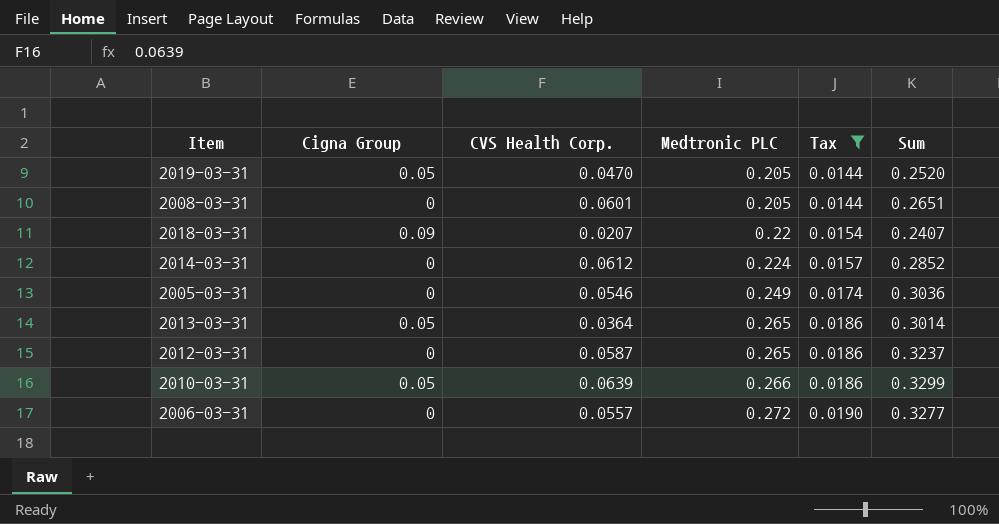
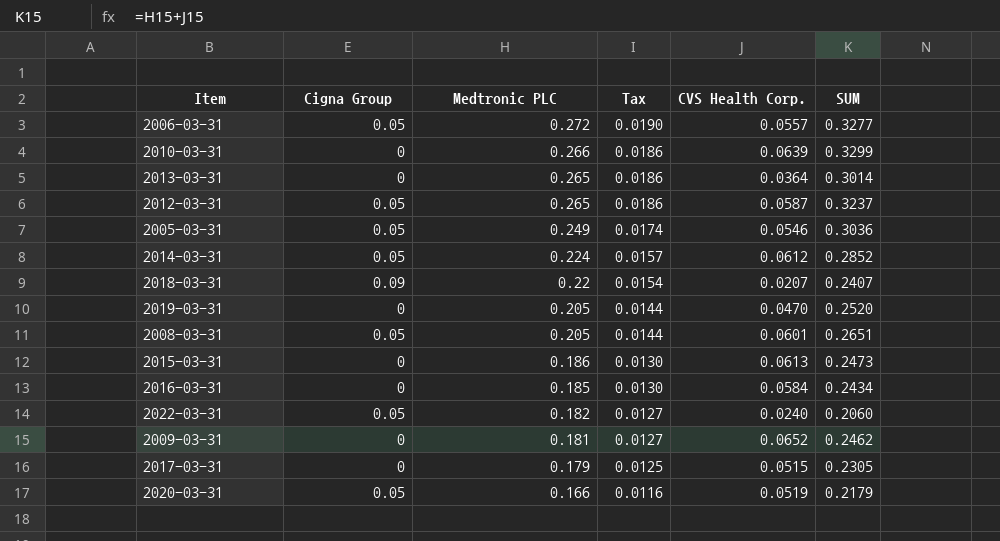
filter: Tax >= 0.0144 -> none
row order: Medtronic PLC ascending -> Medtronic PLC descending
column CVS Health Corp. | position: 3 -> 5
column name: Sum -> SUM
2006-03-31 | Cigna Group: 0 -> 0.05
2010-03-31 | Cigna Group: 0.05 -> 0
2013-03-31 | Cigna Group: 0.05 -> 0
2012-03-31 | Cigna Group: 0 -> 0.05
2005-03-31 | Cigna Group: 0 -> 0.05
2014-03-31 | Cigna Group: 0 -> 0.05
2019-03-31 | Cigna Group: 0.05 -> 0
2008-03-31 | Cigna Group: 0 -> 0.05

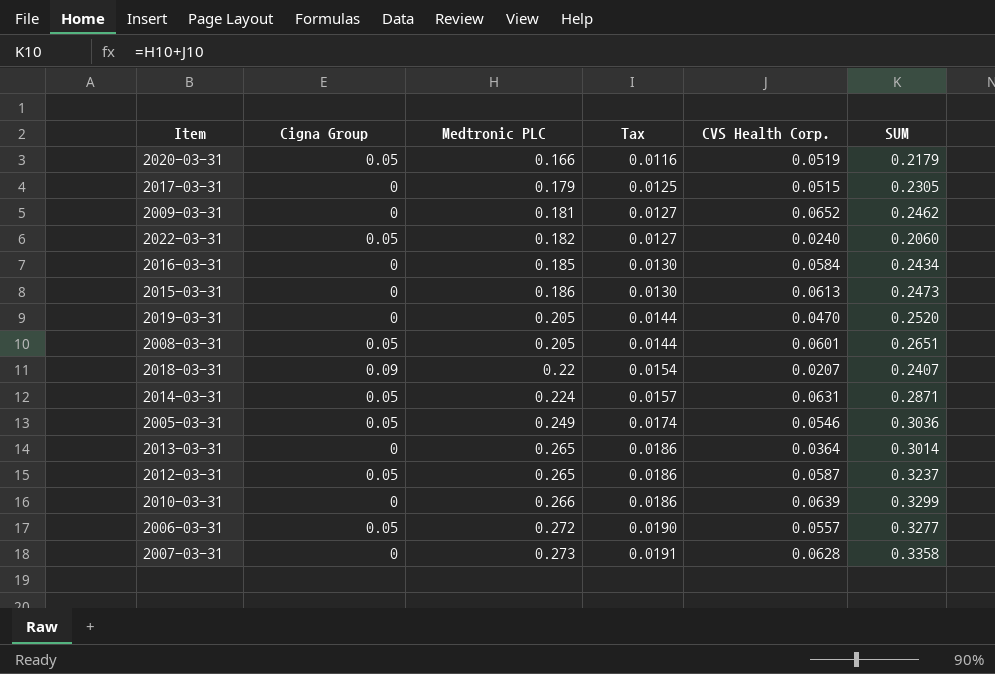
row order: Medtronic PLC descending -> Medtronic PLC ascending
2014-03-31 | CVS Health Corp.: 0.0612 -> 0.0631
2014-03-31 | SUM: 0.2852 -> 0.2871
row 2007-03-31: none -> 0 | 0.273 | 0.0191 | 0.0628 | 0.3358

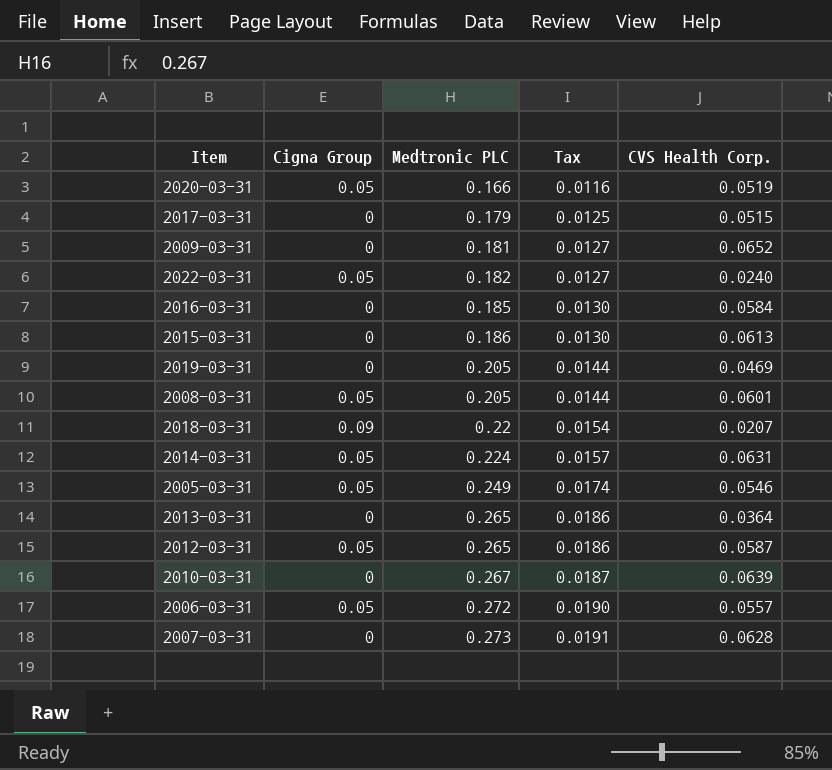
column SUM | formula: [Medtronic PLC] + [CVS Health Corp.] -> none
2019-03-31 | CVS Health Corp.: 0.0470 -> 0.0469
2010-03-31 | Medtronic PLC: 0.266 -> 0.267
2010-03-31 | Tax: 0.0186 -> 0.0187

